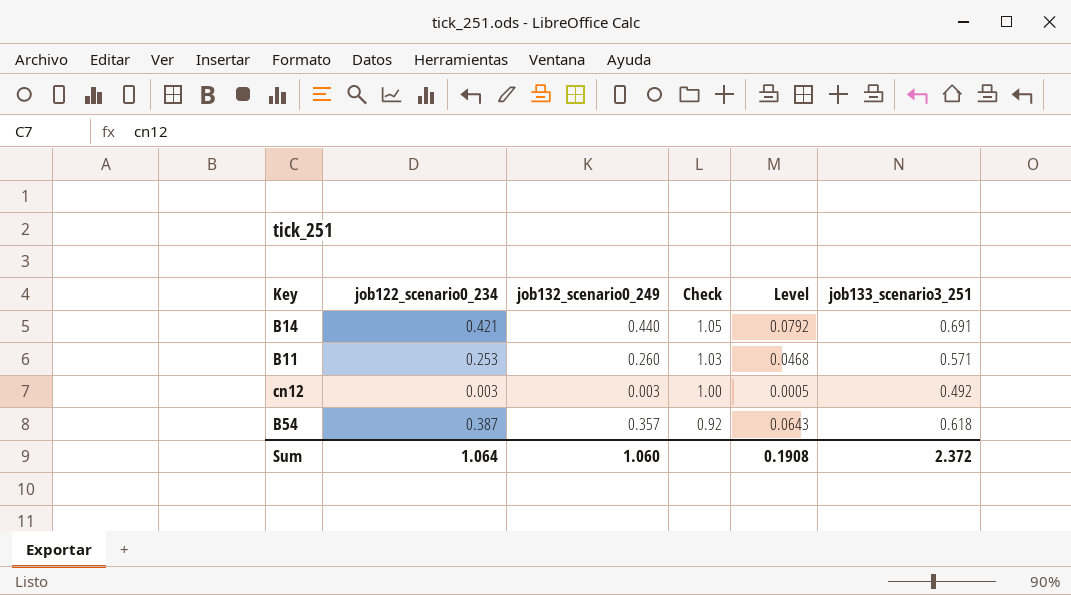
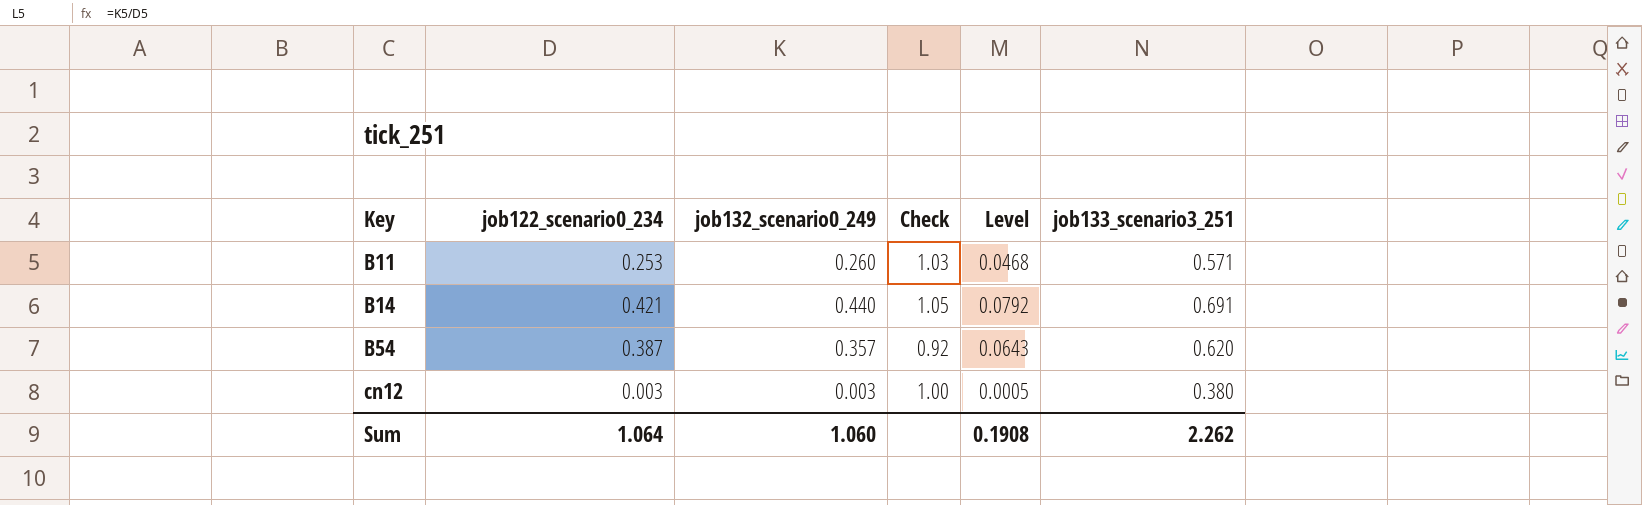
row order: Check descending -> Key ascending
B54 | job133_scenario3_251: 0.618 -> 0.620
cn12 | job133_scenario3_251: 0.492 -> 0.380
Sum | job133_scenario3_251: 2.372 -> 2.262

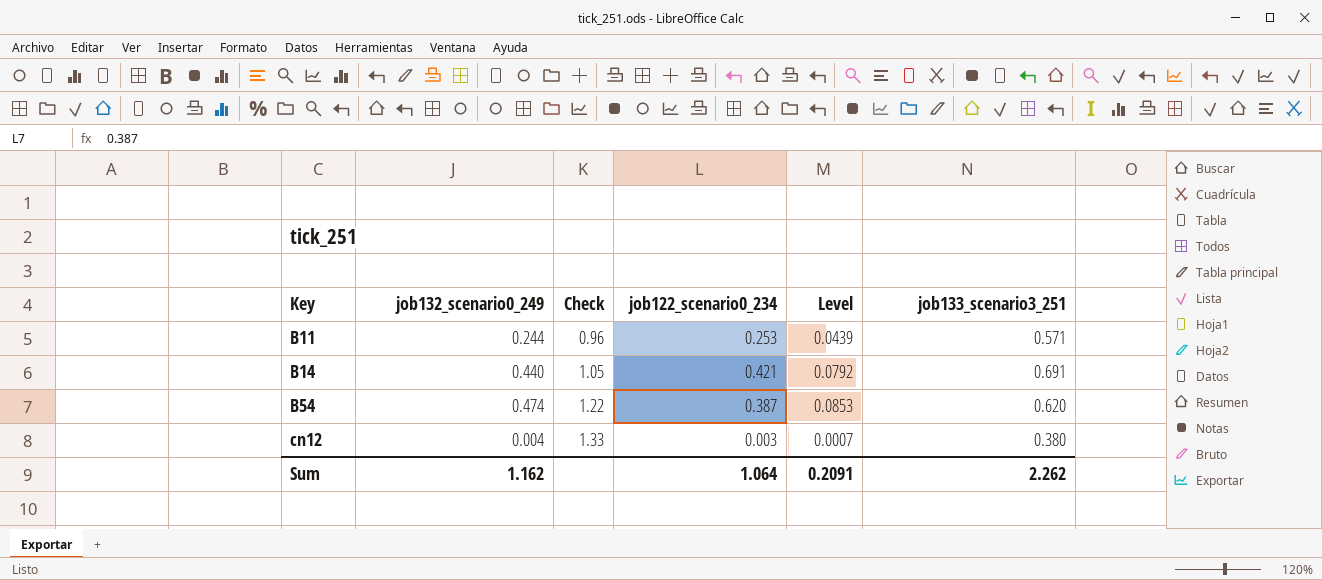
column job122_scenario0_234 | position: 2 -> 4
B11 | job132_scenario0_249: 0.260 -> 0.244
B11 | Check: 1.03 -> 0.96
B11 | Level: 0.0468 -> 0.0439
B54 | job132_scenario0_249: 0.357 -> 0.474
B54 | Check: 0.92 -> 1.22
B54 | Level: 0.0643 -> 0.0853
cn12 | job132_scenario0_249: 0.003 -> 0.004
cn12 | Check: 1.00 -> 1.33
cn12 | Level: 0.0005 -> 0.0007
Sum | job132_scenario0_249: 1.060 -> 1.162
Sum | Level: 0.1908 -> 0.2091

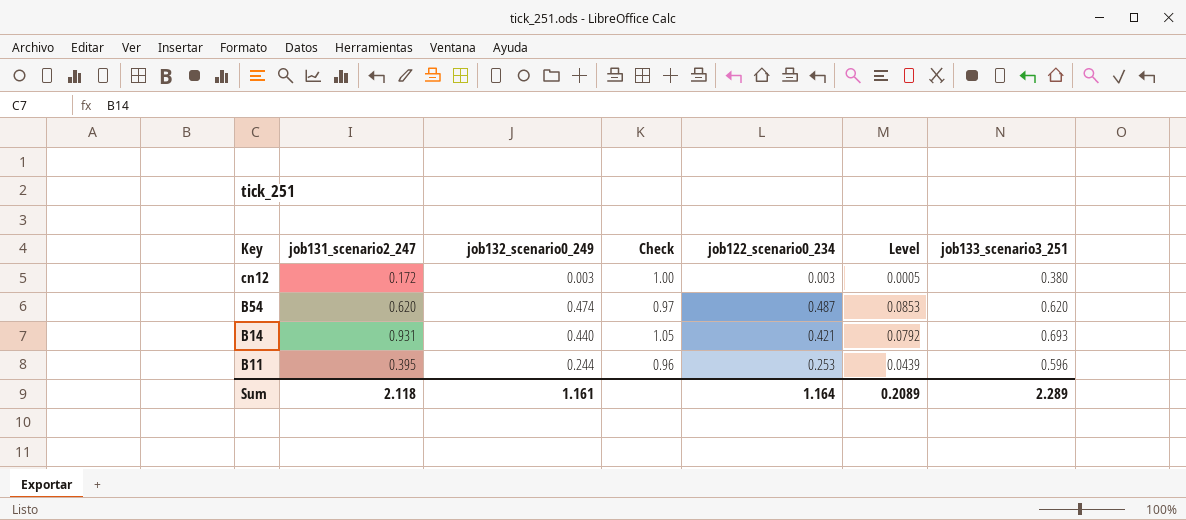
row order: Key ascending -> Key descending
column job131_scenario2_247 | position: none -> 2
cn12 | job132_scenario0_249: 0.004 -> 0.003
cn12 | Check: 1.33 -> 1.00
cn12 | Level: 0.0007 -> 0.0005
B54 | Check: 1.22 -> 0.97
B54 | job122_scenario0_234: 0.387 -> 0.487
B14 | job133_scenario3_251: 0.691 -> 0.693
B11 | job133_scenario3_251: 0.571 -> 0.596
Sum | job132_scenario0_249: 1.162 -> 1.161
Sum | job122_scenario0_234: 1.064 -> 1.164
Sum | Level: 0.2091 -> 0.2089
Sum | job133_scenario3_251: 2.262 -> 2.289

